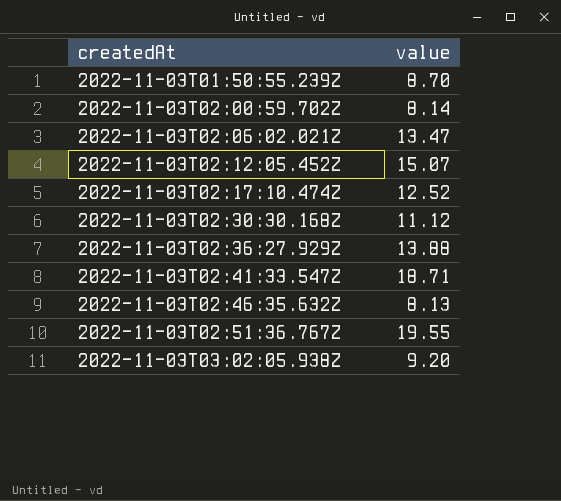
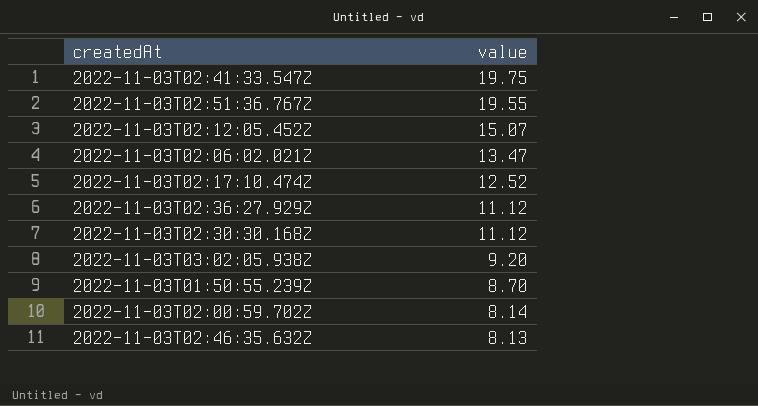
row order: createdAt ascending -> value descending
2022-11-03T02:41:33.547Z | value: 18.71 -> 19.75
2022-11-03T02:36:27.929Z | value: 13.88 -> 11.12

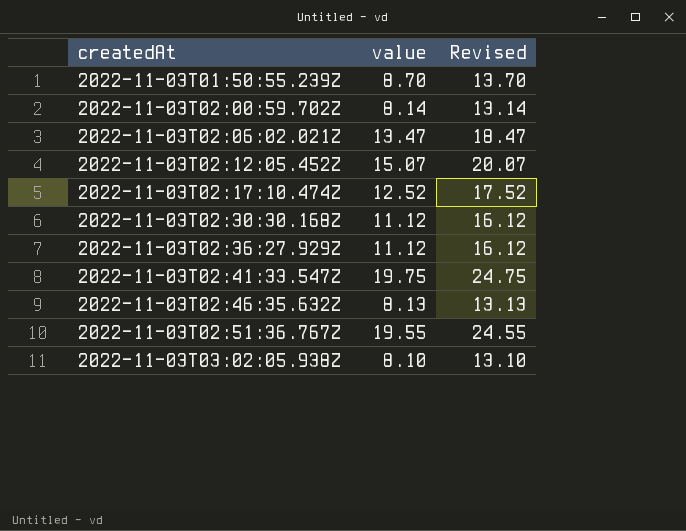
row order: value descending -> createdAt ascending
column Revised | formula: none -> [value] + 5
2022-11-03T03:02:05.938Z | value: 9.20 -> 8.10

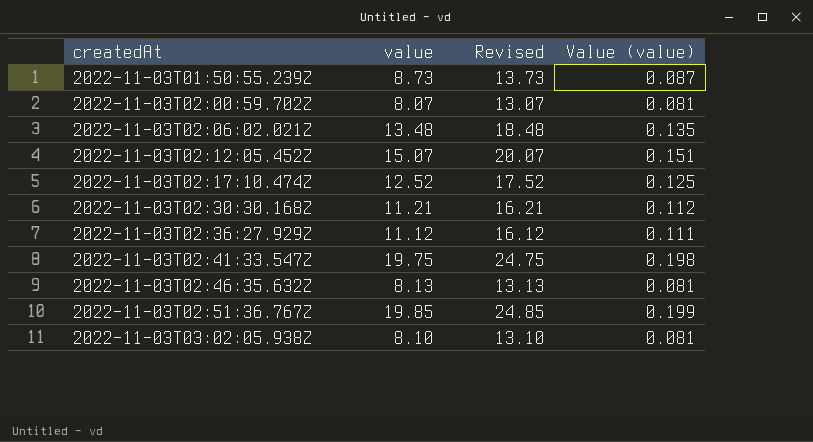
column Value (value) | formula: none -> [value] * 0.01
2022-11-03T01:50:55.239Z | value: 8.70 -> 8.73
2022-11-03T01:50:55.239Z | Revised: 13.70 -> 13.73
2022-11-03T02:00:59.702Z | value: 8.14 -> 8.07
2022-11-03T02:00:59.702Z | Revised: 13.14 -> 13.07
2022-11-03T02:06:02.021Z | value: 13.47 -> 13.48
2022-11-03T02:06:02.021Z | Revised: 18.47 -> 18.48
2022-11-03T02:30:30.168Z | value: 11.12 -> 11.21
2022-11-03T02:30:30.168Z | Revised: 16.12 -> 16.21
2022-11-03T02:51:36.767Z | value: 19.55 -> 19.85
2022-11-03T02:51:36.767Z | Revised: 24.55 -> 24.85

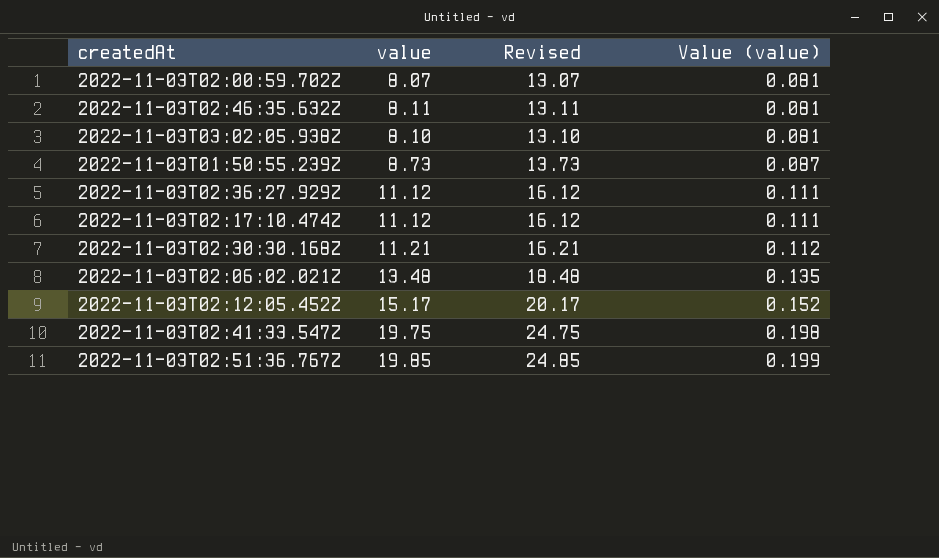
row order: createdAt ascending -> Value (value) ascending
2022-11-03T02:46:35.632Z | value: 8.13 -> 8.11
2022-11-03T02:46:35.632Z | Revised: 13.13 -> 13.11
2022-11-03T02:17:10.474Z | value: 12.52 -> 11.12
2022-11-03T02:17:10.474Z | Revised: 17.52 -> 16.12
2022-11-03T02:17:10.474Z | Value (value): 0.125 -> 0.111
2022-11-03T02:12:05.452Z | value: 15.07 -> 15.17
2022-11-03T02:12:05.452Z | Revised: 20.07 -> 20.17
2022-11-03T02:12:05.452Z | Value (value): 0.151 -> 0.152

